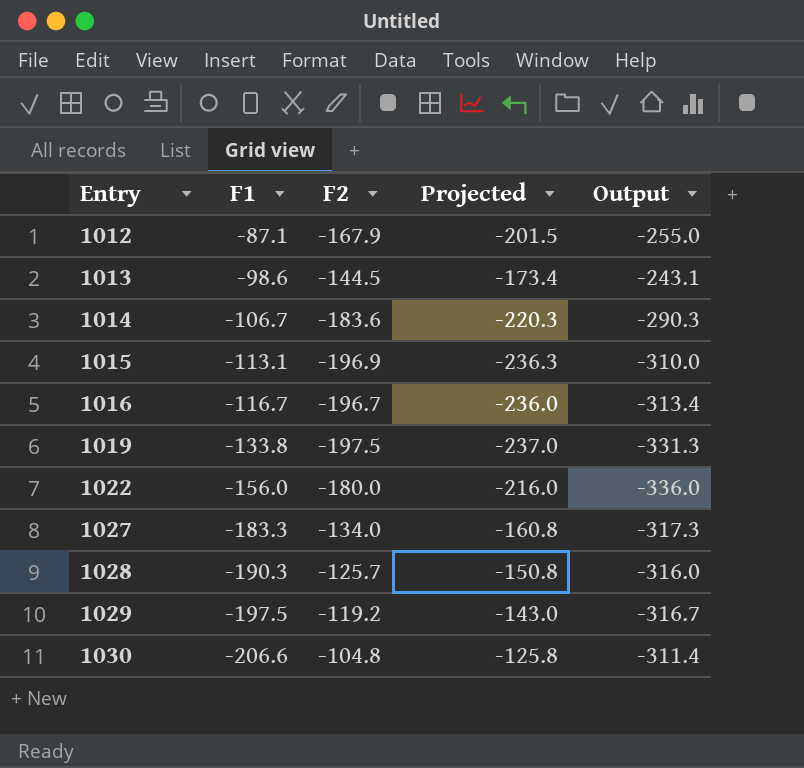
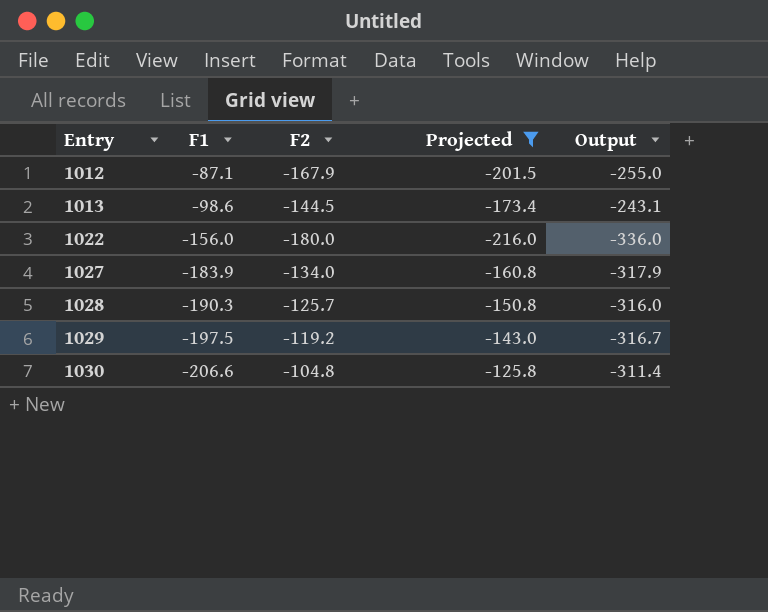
filter: none -> Projected >= -216.0
1027 | F1: -183.3 -> -183.9
1027 | Output: -317.3 -> -317.9

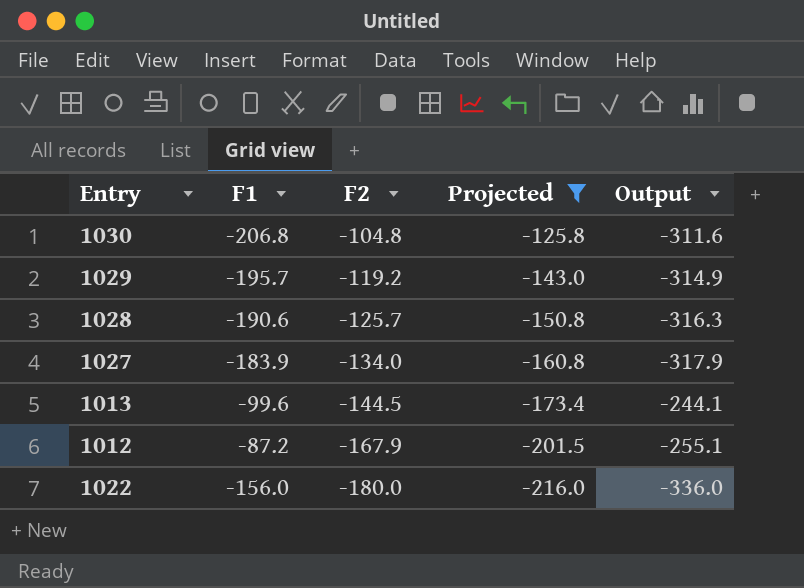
row order: Entry ascending -> F2 descending
1030 | F1: -206.6 -> -206.8
1030 | Output: -311.4 -> -311.6
1029 | F1: -197.5 -> -195.7
1029 | Output: -316.7 -> -314.9
1028 | F1: -190.3 -> -190.6
1028 | Output: -316.0 -> -316.3
1013 | F1: -98.6 -> -99.6
1013 | Output: -243.1 -> -244.1
1012 | F1: -87.1 -> -87.2
1012 | Output: -255.0 -> -255.1

